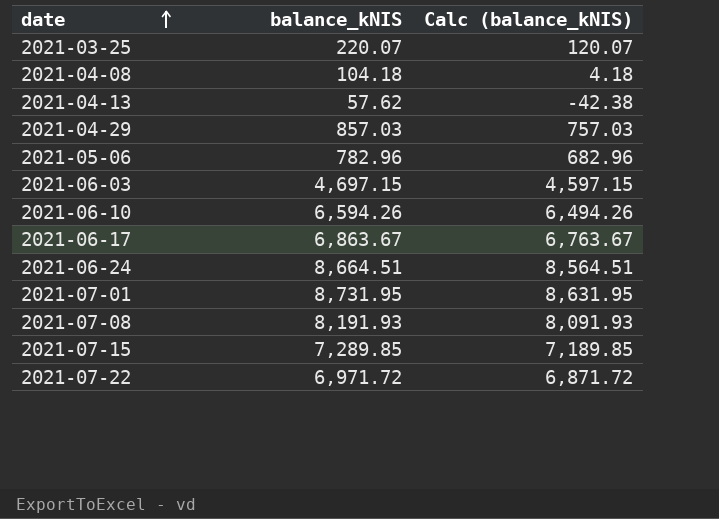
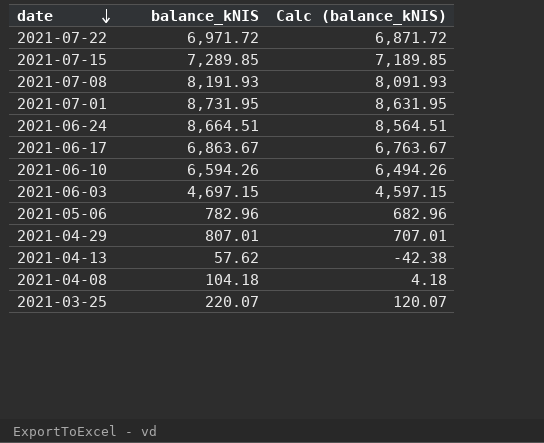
row order: date ascending -> date descending
2021-04-29 | balance_kNIS: 857.03 -> 807.01
2021-04-29 | Calc (balance_kNIS): 757.03 -> 707.01

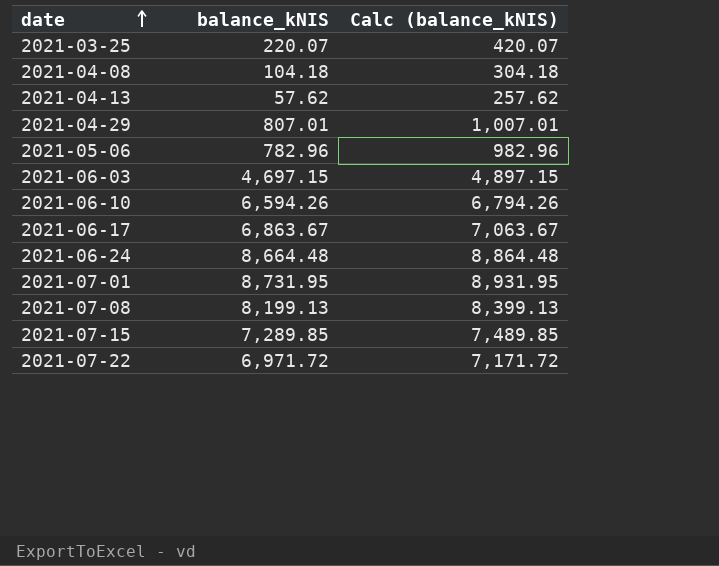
row order: date descending -> date ascending
column Calc (balance_kNIS) | formula: [balance_kNIS] - 100 -> [balance_kNIS] + 200
2021-06-24 | balance_kNIS: 8,664.51 -> 8,664.48
2021-07-08 | balance_kNIS: 8,191.93 -> 8,199.13

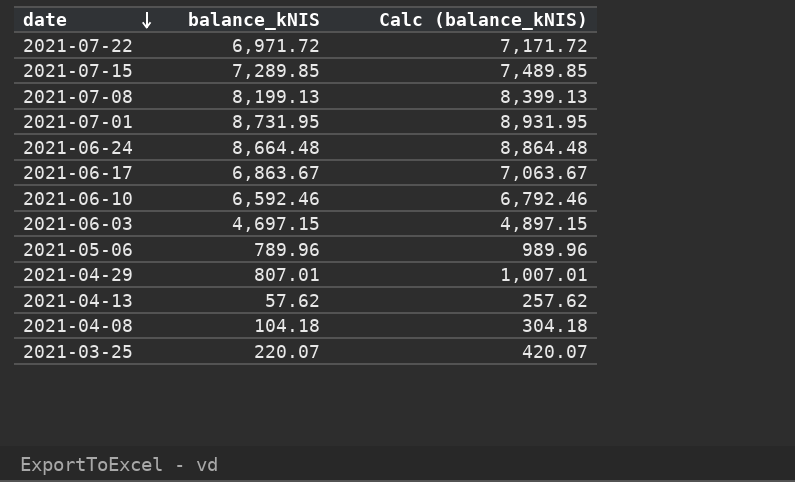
row order: date ascending -> date descending
2021-06-10 | balance_kNIS: 6,594.26 -> 6,592.46
2021-06-10 | Calc (balance_kNIS): 6,794.26 -> 6,792.46
2021-05-06 | balance_kNIS: 782.96 -> 789.96
2021-05-06 | Calc (balance_kNIS): 982.96 -> 989.96

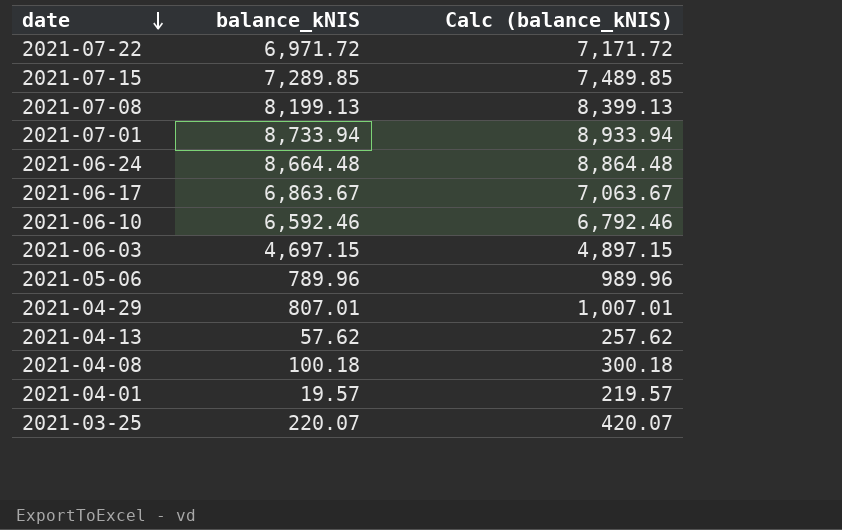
2021-07-01 | balance_kNIS: 8,731.95 -> 8,733.94
2021-07-01 | Calc (balance_kNIS): 8,931.95 -> 8,933.94
2021-04-08 | balance_kNIS: 104.18 -> 100.18
2021-04-08 | Calc (balance_kNIS): 304.18 -> 300.18
row 2021-04-01: none -> 19.57 | 219.57

